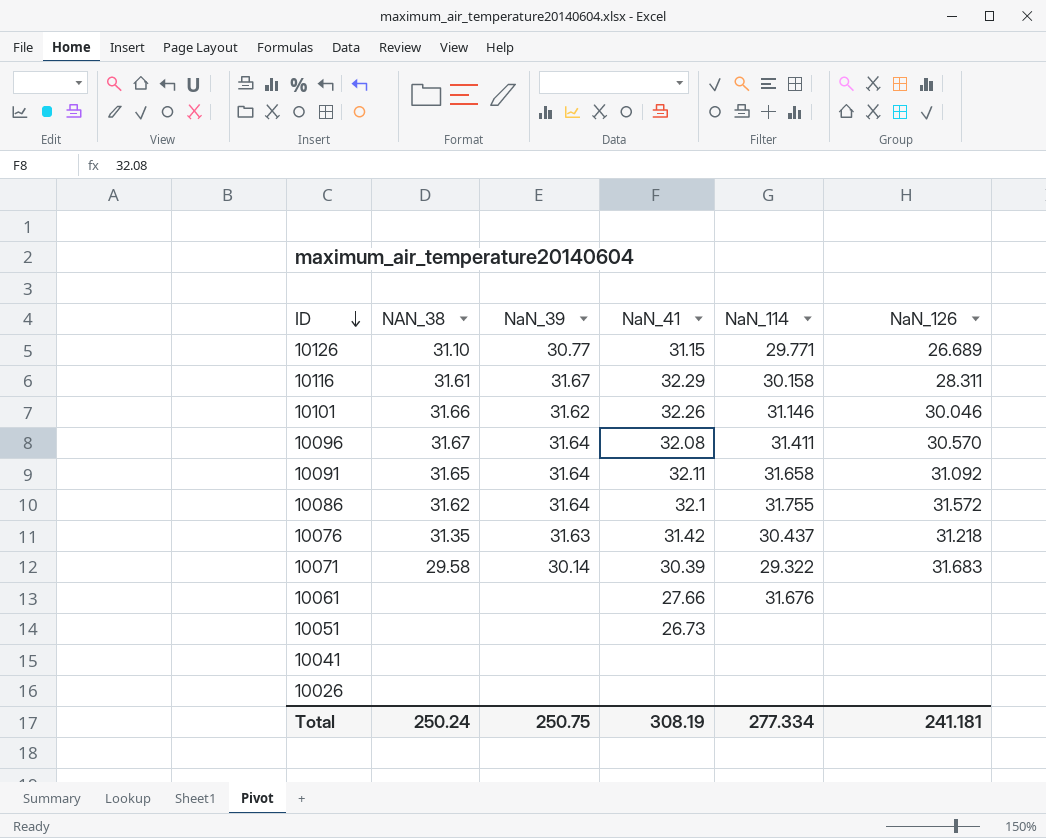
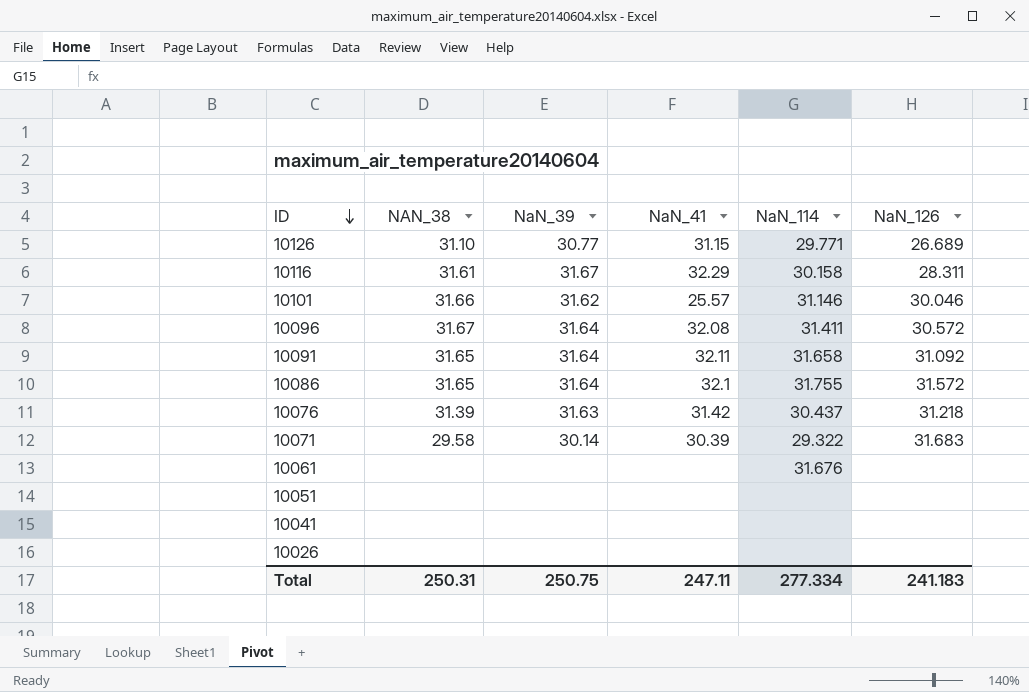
10101 | NaN_41: 32.26 -> 25.57
10096 | NaN_126: 30.570 -> 30.572
10086 | NAN_38: 31.62 -> 31.65
10076 | NAN_38: 31.35 -> 31.39
10061 | NaN_41: 27.66 -> none
10051 | NaN_41: 26.73 -> none
Total | NAN_38: 250.24 -> 250.31
Total | NaN_41: 308.19 -> 247.11
Total | NaN_126: 241.181 -> 241.183

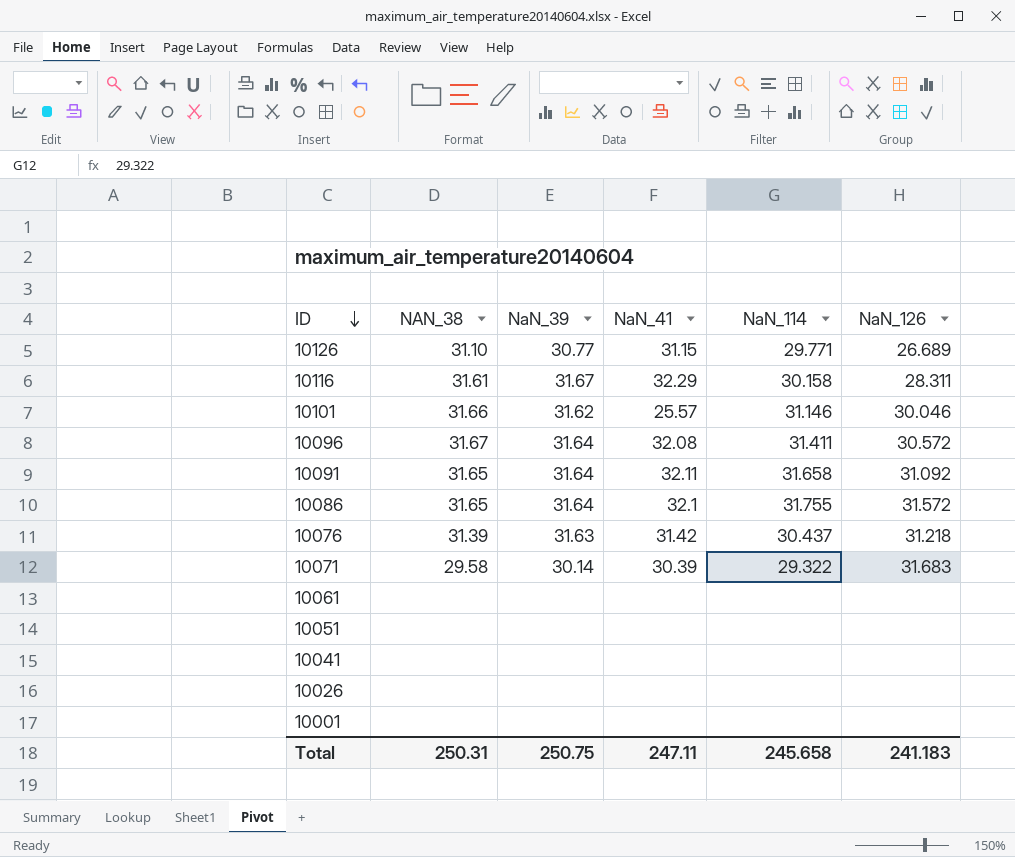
10061 | NaN_114: 31.676 -> none
row 10001: none -> none | none | none | none | none
Total | NaN_114: 277.334 -> 245.658

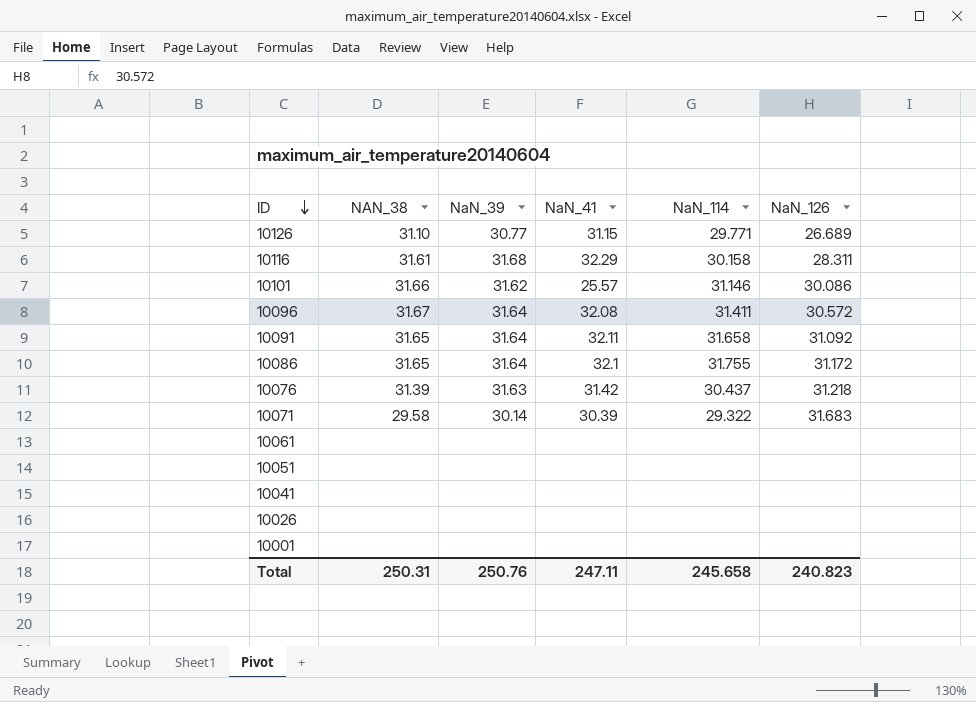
10116 | NaN_39: 31.67 -> 31.68
10101 | NaN_126: 30.046 -> 30.086
10086 | NaN_126: 31.572 -> 31.172
Total | NaN_39: 250.75 -> 250.76
Total | NaN_126: 241.183 -> 240.823

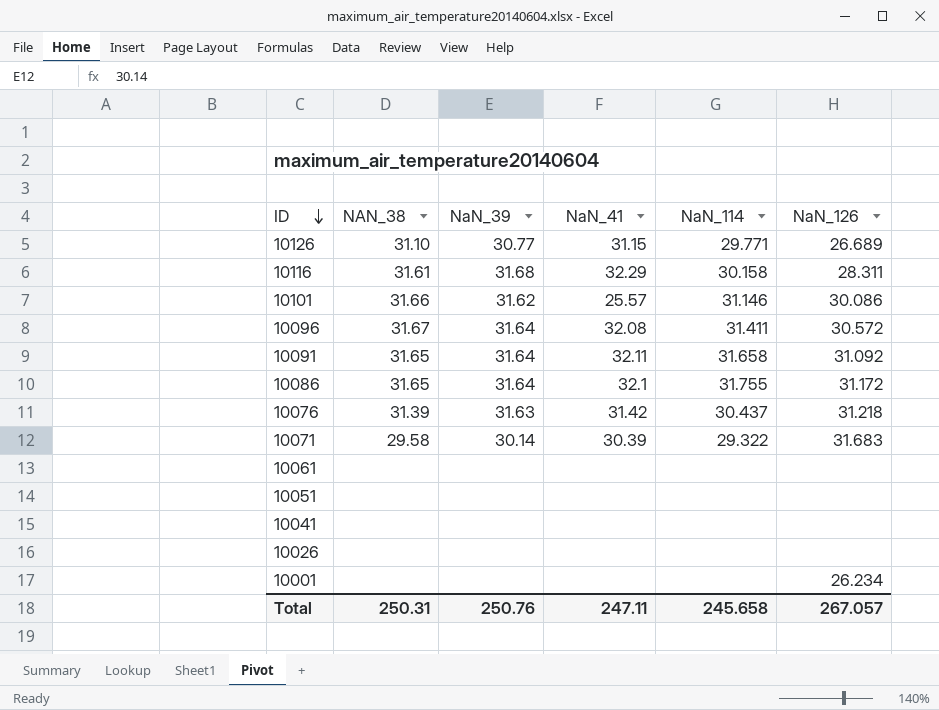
10001 | NaN_126: none -> 26.234
Total | NaN_126: 240.823 -> 267.057

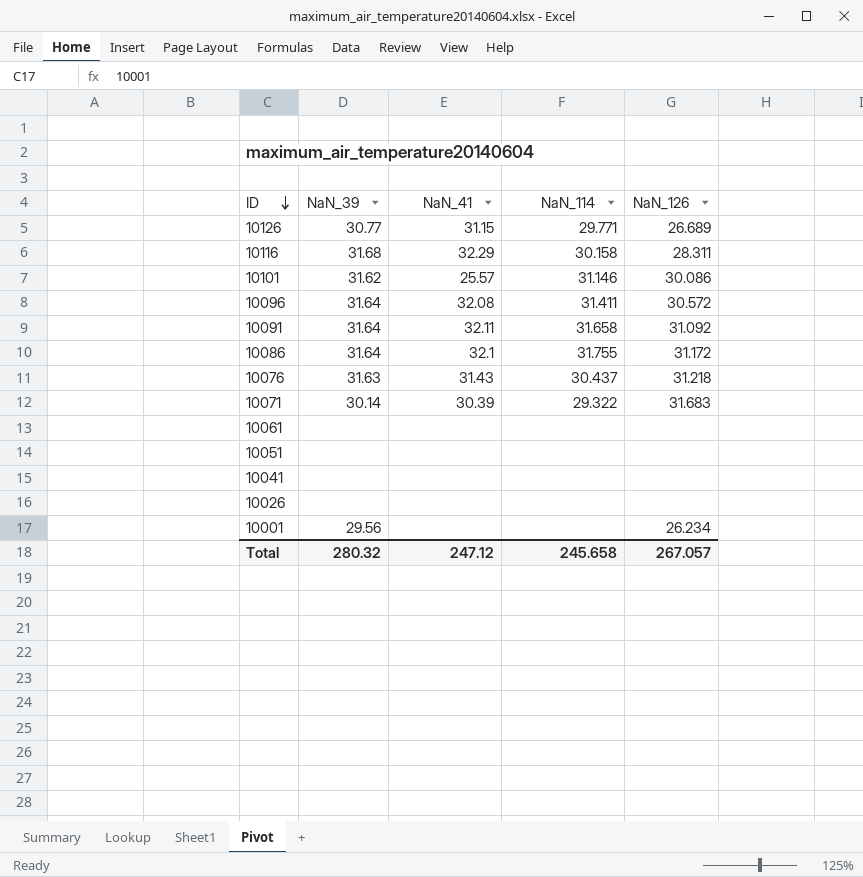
column NAN_38 | position: 2 -> none
10076 | NaN_41: 31.42 -> 31.43
10001 | NaN_39: none -> 29.56
Total | NaN_39: 250.76 -> 280.32
Total | NaN_41: 247.11 -> 247.12

